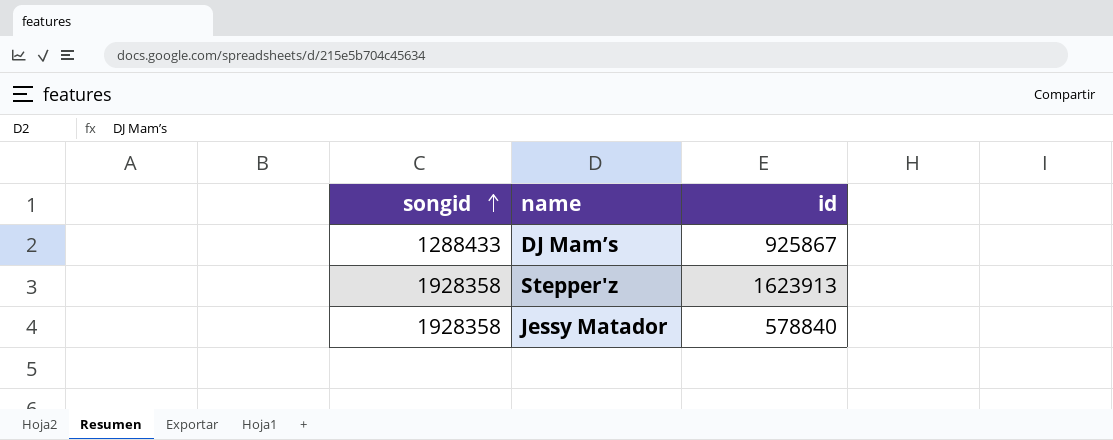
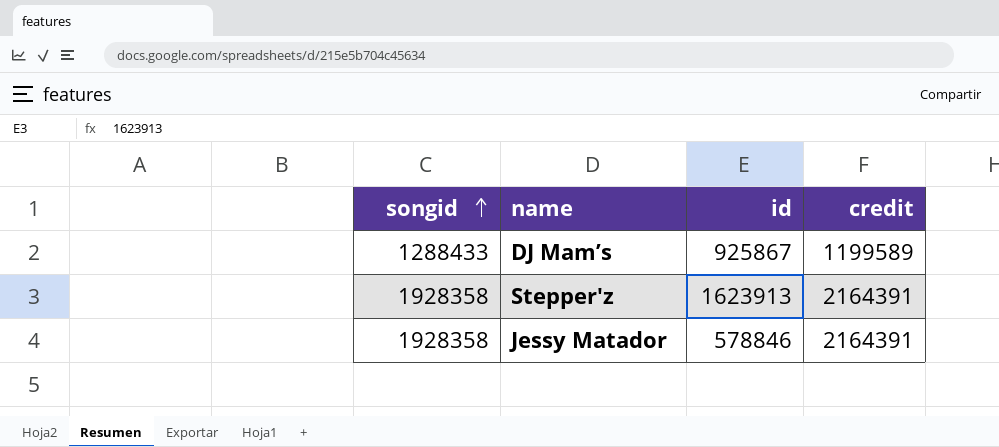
column credit | position: none -> 4
Jessy Matador | id: 578840 -> 578846

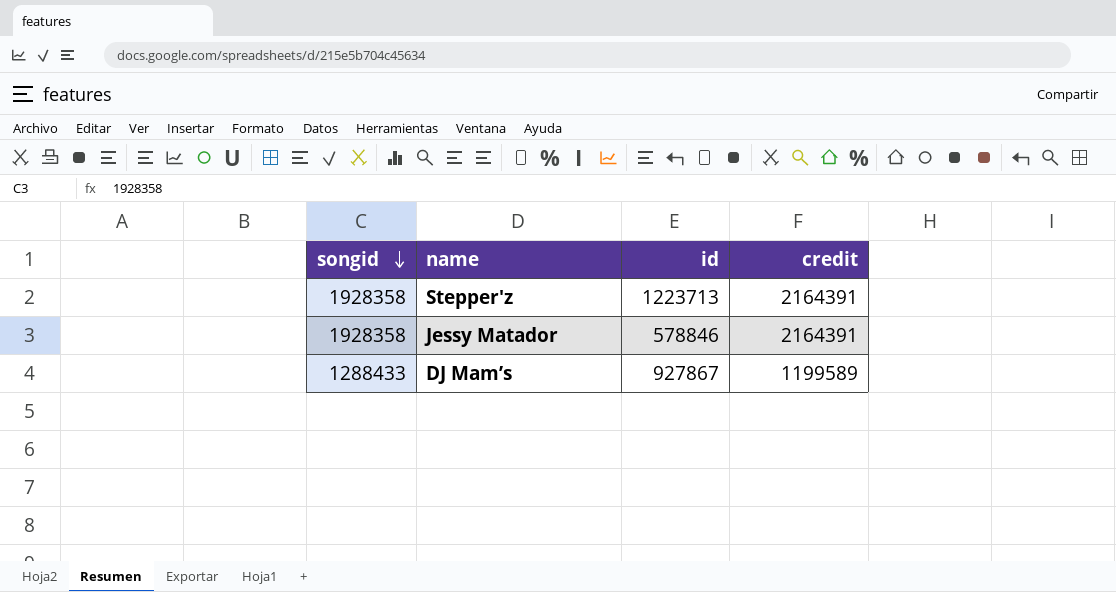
row order: songid ascending -> songid descending
Stepper'z | id: 1623913 -> 1223713
DJ Mam’s | id: 925867 -> 927867

